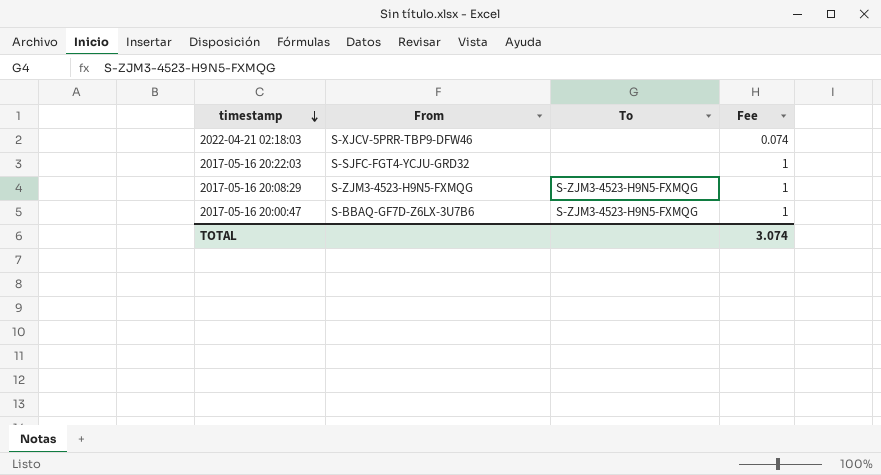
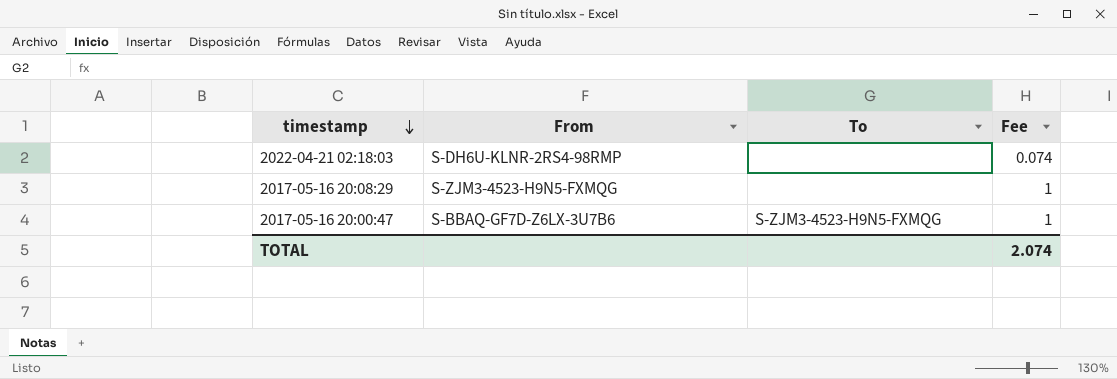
row 2017-05-16 20:22:03: S-SJFC-FGT4-YCJU-GRD32 | none | 1 -> none
2022-04-21 02:18:03 | From: S-XJCV-5PRR-TBP9-DFW46 -> S-DH6U-KLNR-2RS4-98RMP
2017-05-16 20:08:29 | To: S-ZJM3-4523-H9N5-FXMQG -> none
TOTAL | Fee: 3.074 -> 2.074

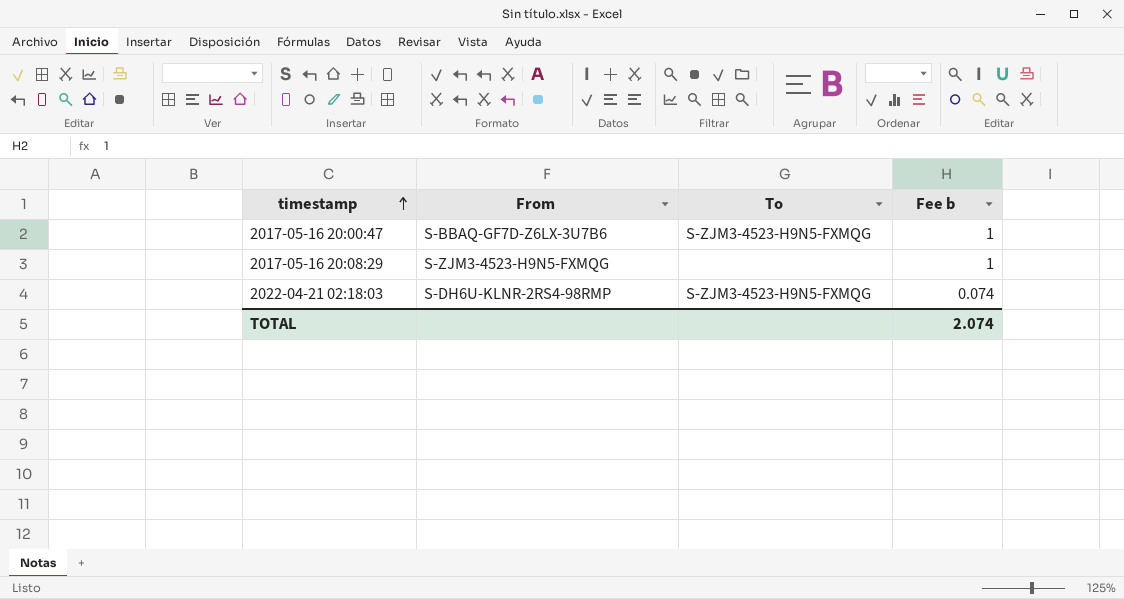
row order: timestamp descending -> timestamp ascending
column name: Fee -> Fee b
2022-04-21 02:18:03 | To: none -> S-ZJM3-4523-H9N5-FXMQG

